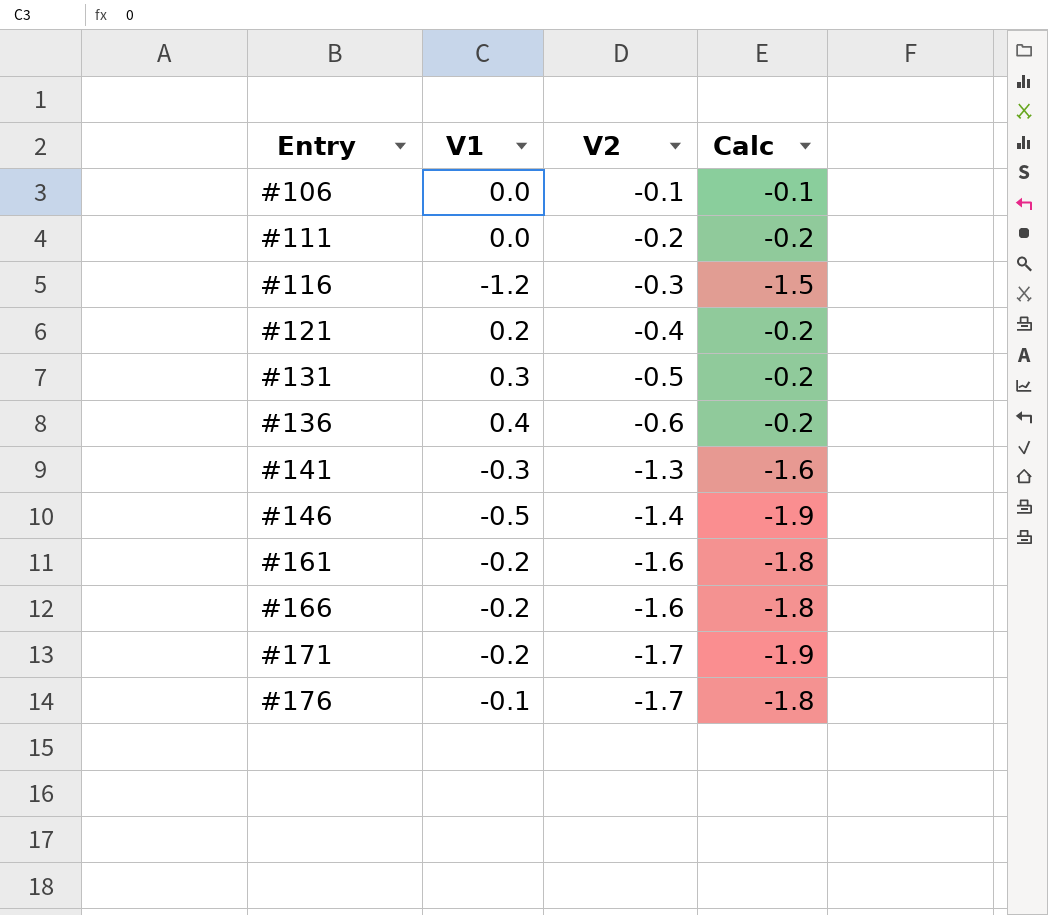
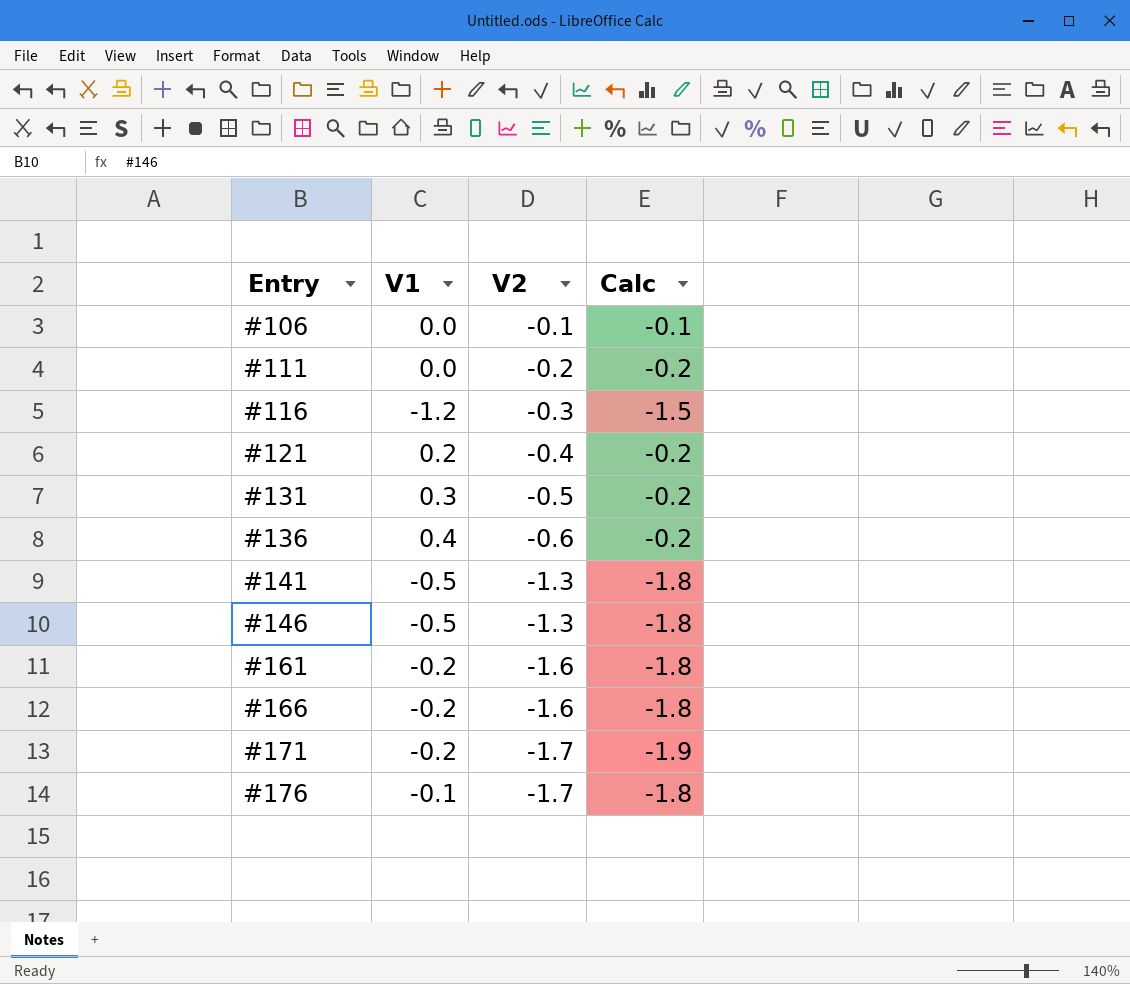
#141 | V1: -0.3 -> -0.5
#141 | Calc: -1.6 -> -1.8
#146 | V2: -1.4 -> -1.3
#146 | Calc: -1.9 -> -1.8

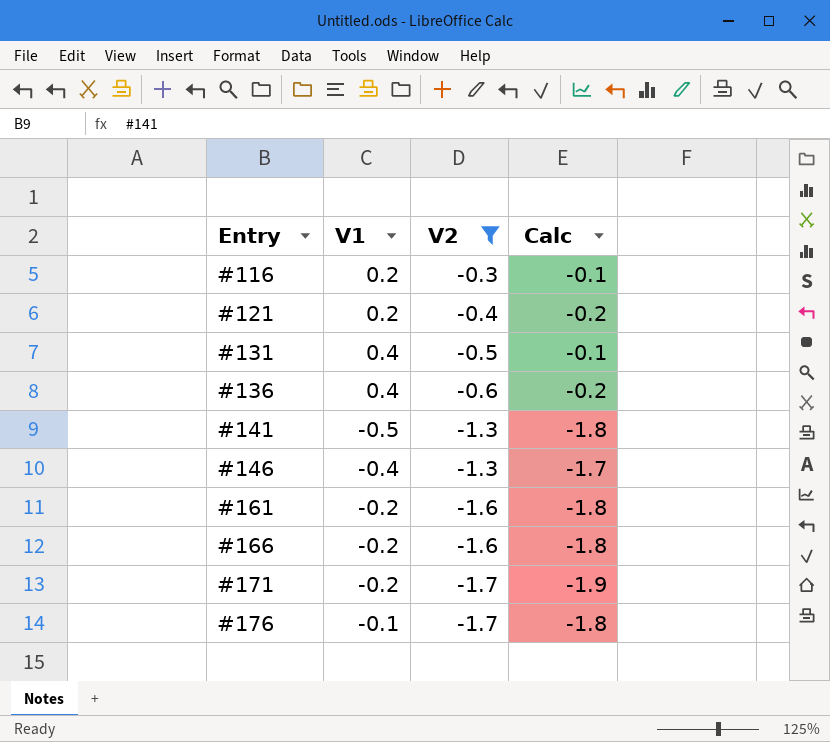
filter: none -> V2 <= -0.3
#116 | V1: -1.2 -> 0.2
#116 | Calc: -1.5 -> -0.1
#131 | V1: 0.3 -> 0.4
#131 | Calc: -0.2 -> -0.1
#146 | V1: -0.5 -> -0.4
#146 | Calc: -1.8 -> -1.7

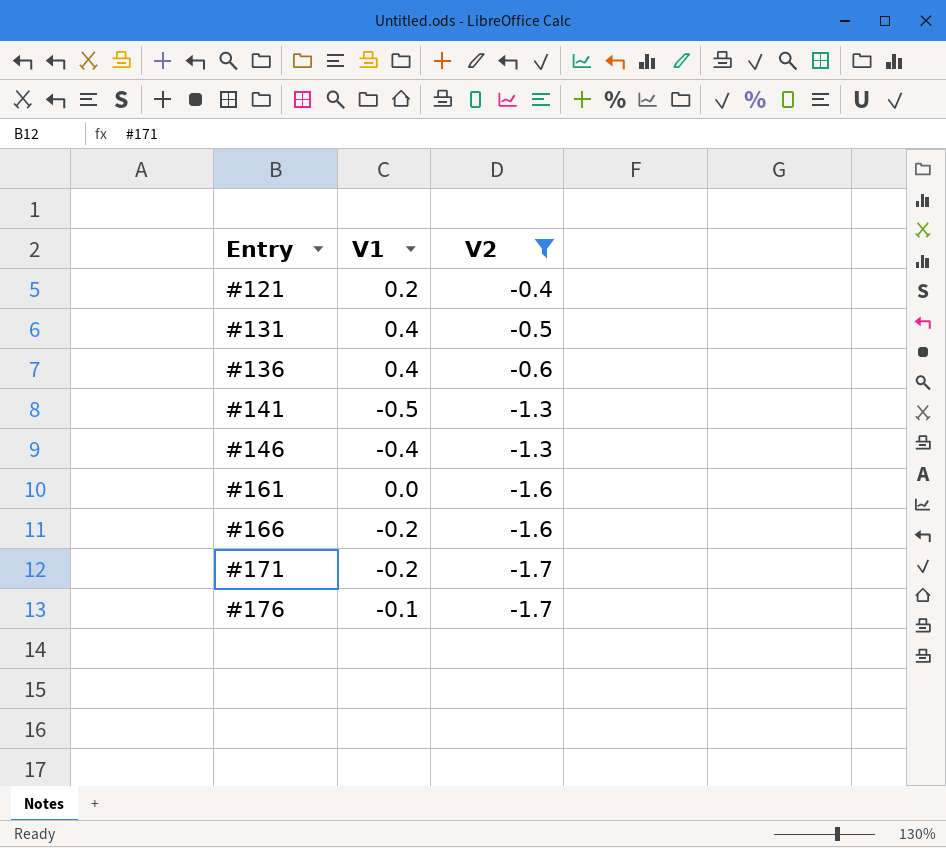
column Calc | formula: [V1] + [V2] -> none
row #116: 0.2 | -0.3 | -0.1 -> none
#161 | V1: -0.2 -> 0.0

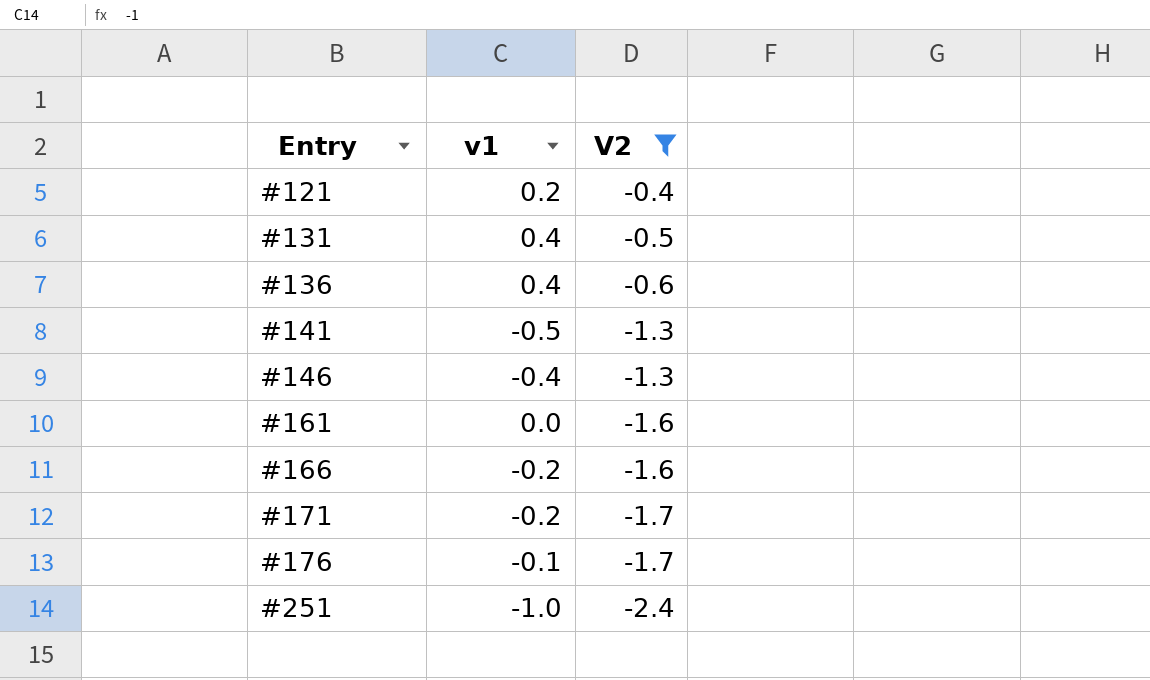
column name: V1 -> v1
row #251: none -> -1.0 | -2.4

